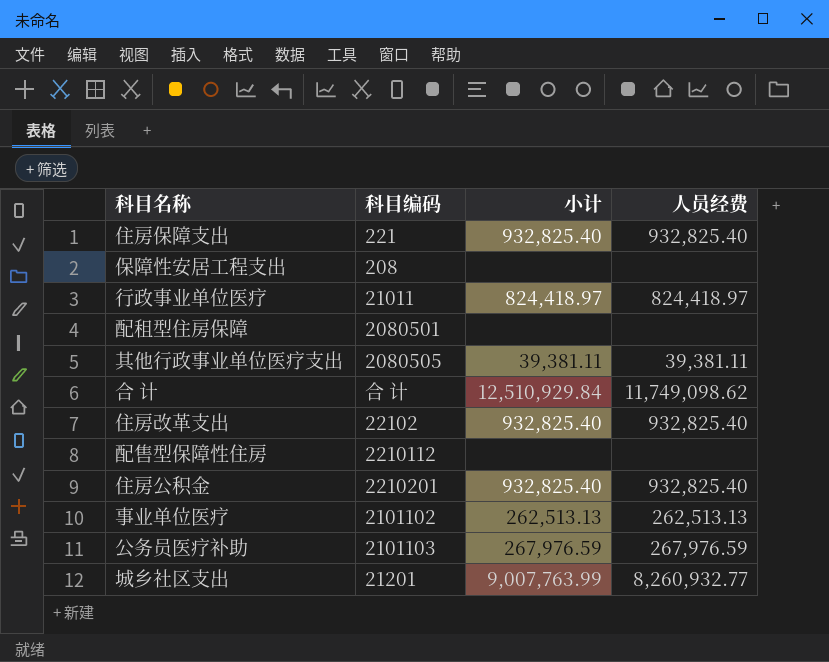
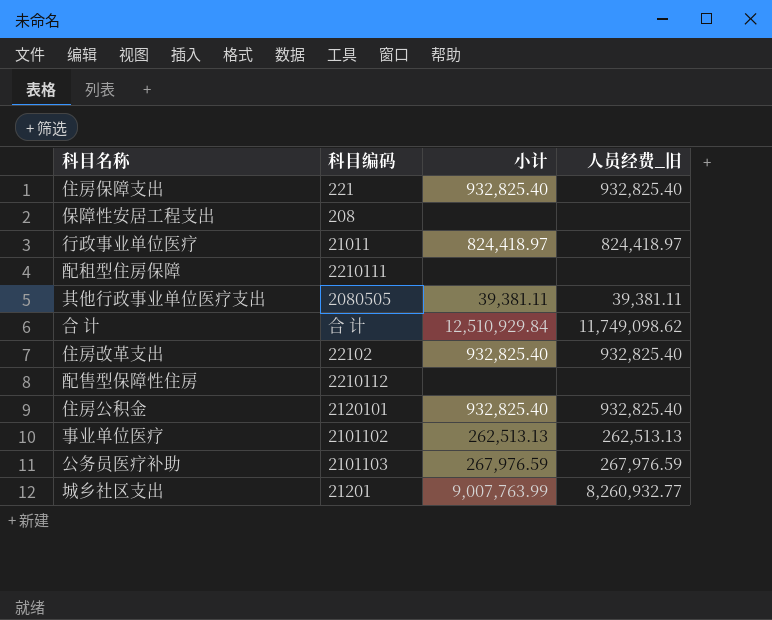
column name: 人员经费 -> 人员经费_旧
配租型住房保障 | 科目编码: 2080501 -> 2210111
住房公积金 | 科目编码: 2210201 -> 2120101

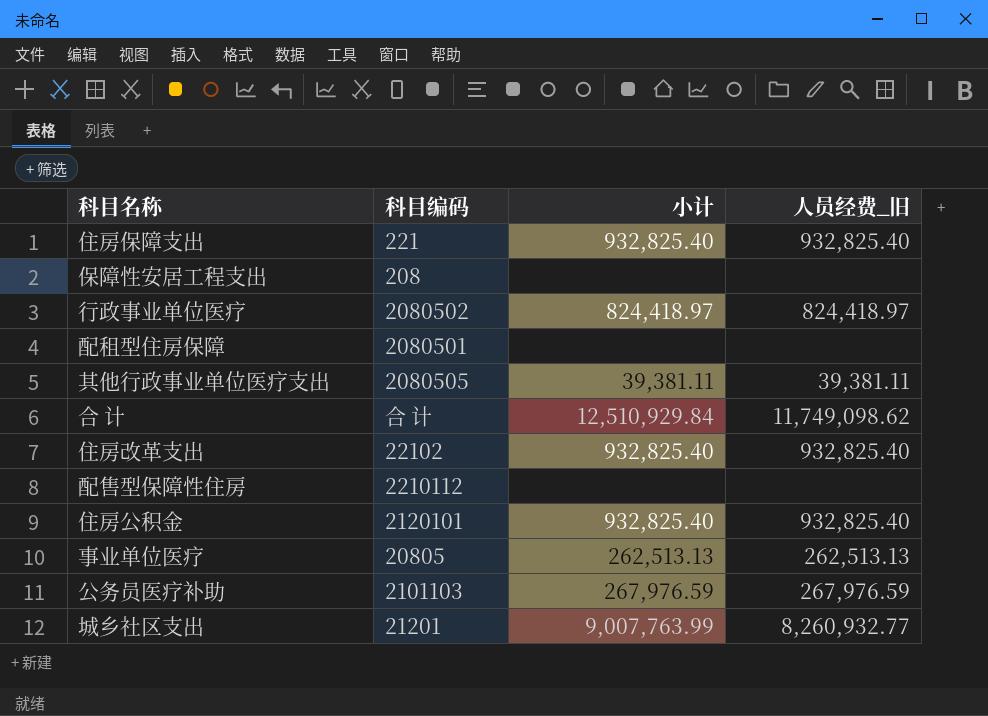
行政事业单位医疗 | 科目编码: 21011 -> 2080502
配租型住房保障 | 科目编码: 2210111 -> 2080501
事业单位医疗 | 科目编码: 2101102 -> 20805

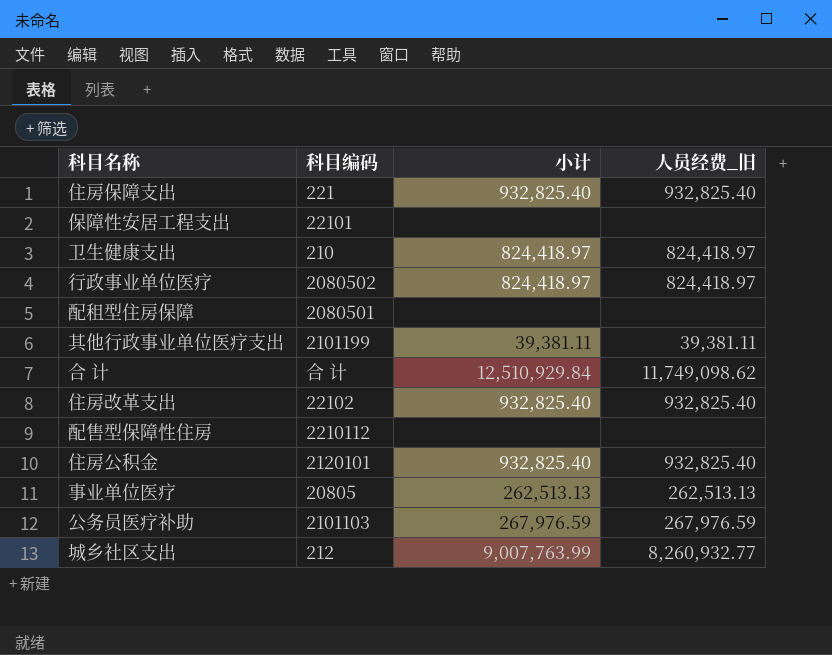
保障性安居工程支出 | 科目编码: 208 -> 22101
row 卫生健康支出: none -> 210 | 824,418.97 | 824,418.97
其他行政事业单位医疗支出 | 科目编码: 2080505 -> 2101199
城乡社区支出 | 科目编码: 21201 -> 212

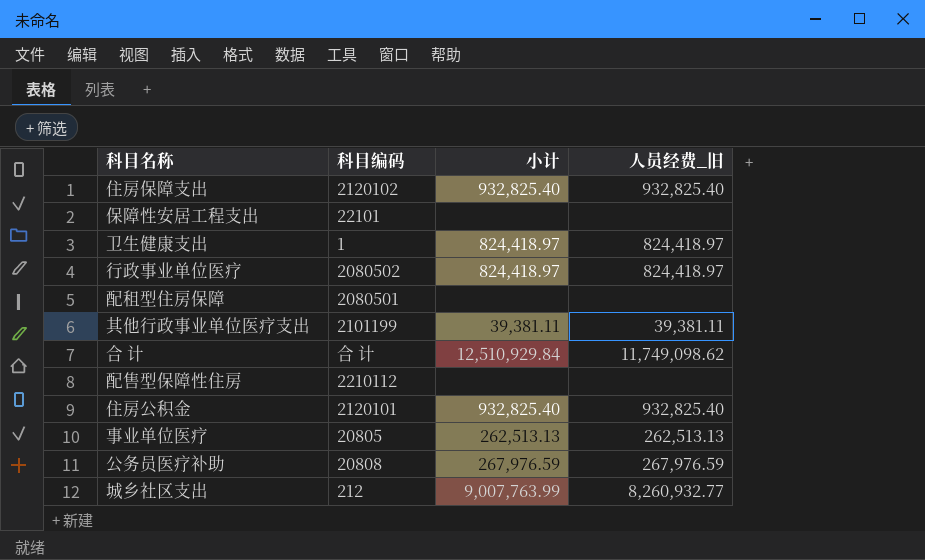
row 住房改革支出: 22102 | 932,825.40 | 932,825.40 -> none
住房保障支出 | 科目编码: 221 -> 2120102
卫生健康支出 | 科目编码: 210 -> 1
公务员医疗补助 | 科目编码: 2101103 -> 20808

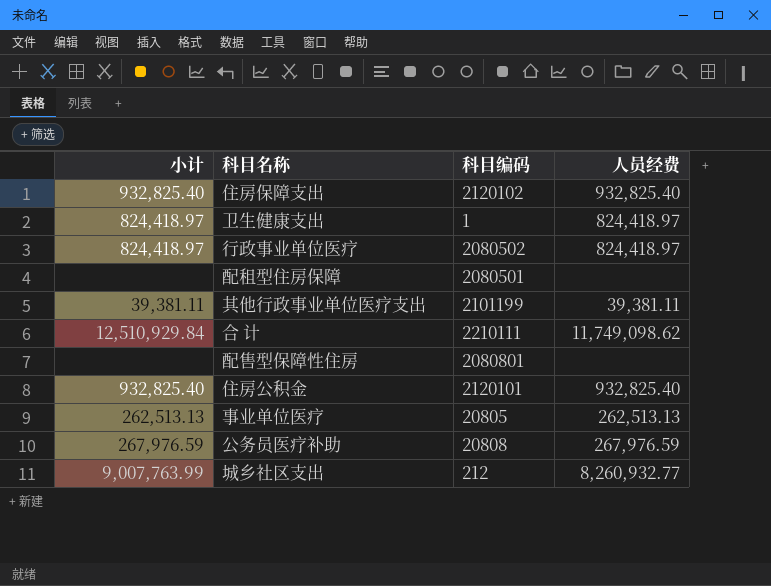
column 小计 | position: 3 -> 1
column name: 人员经费_旧 -> 人员经费
row 保障性安居工程支出: 22101 | none | none -> none
合 计 | 科目编码: 合 计 -> 2210111
配售型保障性住房 | 科目编码: 2210112 -> 2080801

